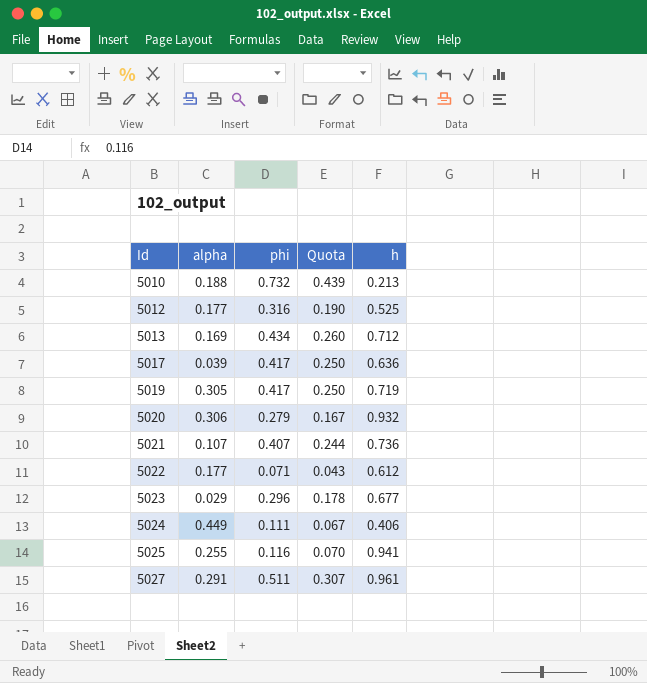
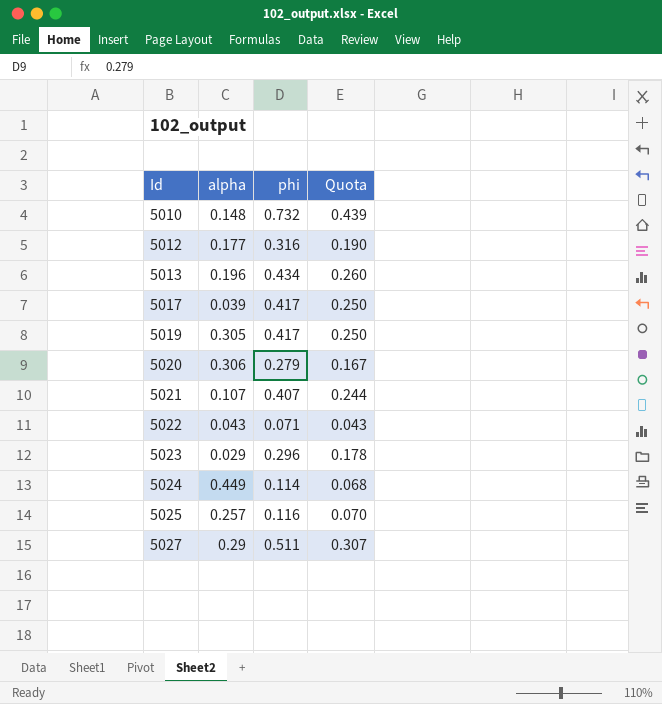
column h | position: 5 -> none
5010 | alpha: 0.188 -> 0.148
5013 | alpha: 0.169 -> 0.196
5022 | alpha: 0.177 -> 0.043
5024 | phi: 0.111 -> 0.114
5024 | Quota: 0.067 -> 0.068
5025 | alpha: 0.255 -> 0.257
5027 | alpha: 0.291 -> 0.29

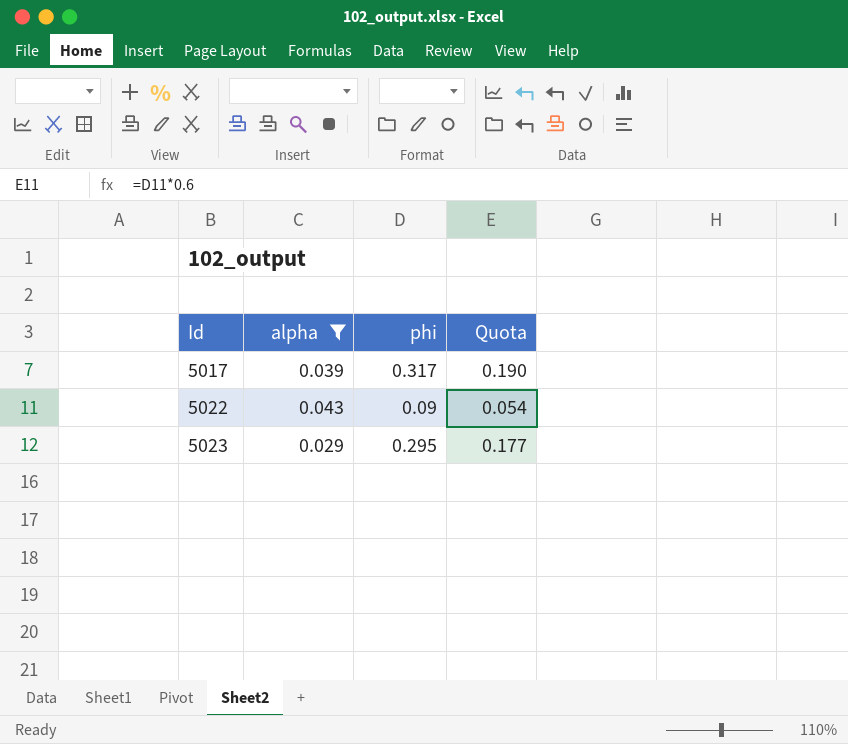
filter: none -> alpha <= 0.043
5017 | phi: 0.417 -> 0.317
5017 | Quota: 0.250 -> 0.190
5022 | phi: 0.071 -> 0.09
5022 | Quota: 0.043 -> 0.054
5023 | phi: 0.296 -> 0.295
5023 | Quota: 0.178 -> 0.177

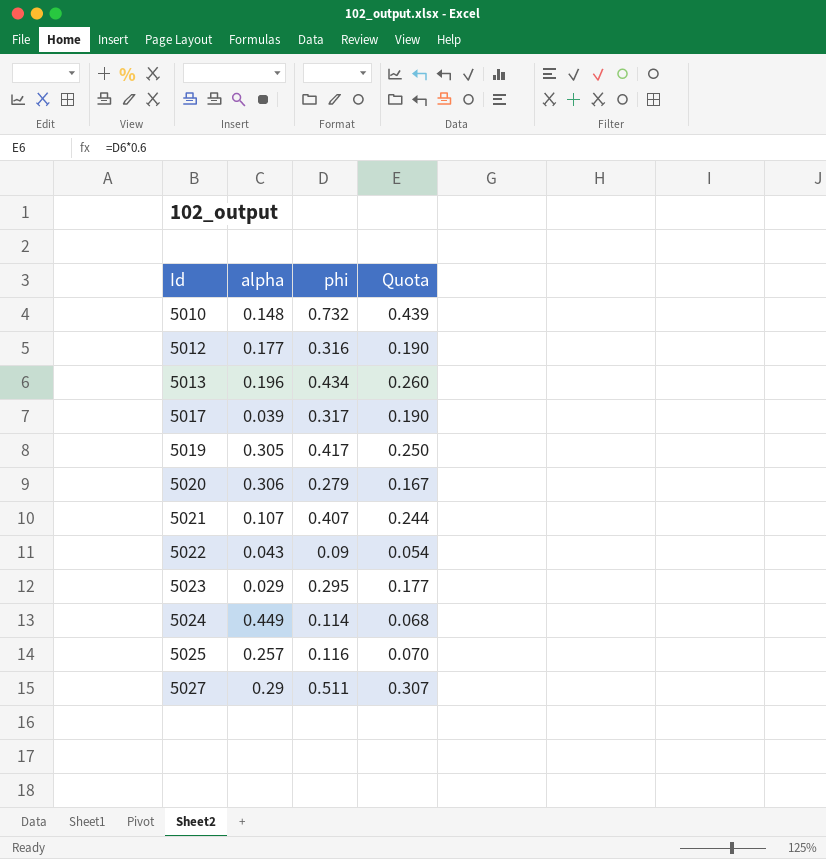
filter: alpha <= 0.043 -> none

